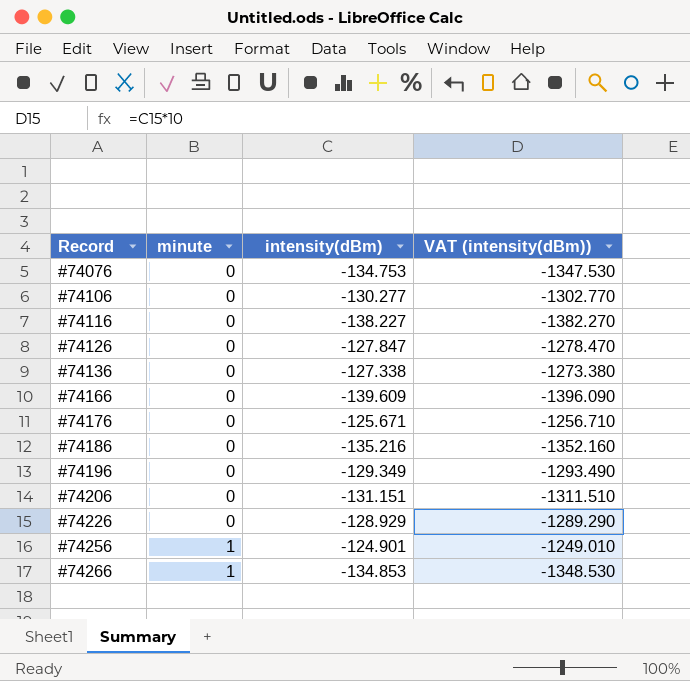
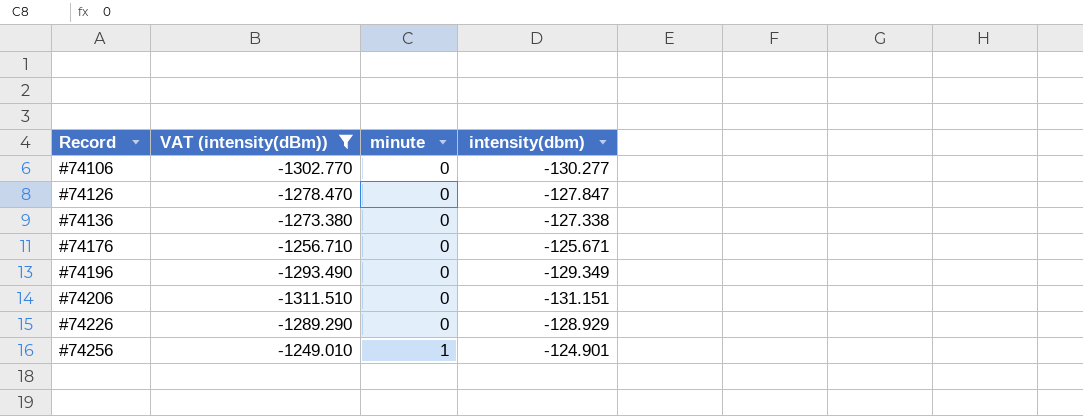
filter: none -> VAT (intensity(dBm)) >= -1311.510
column VAT (intensity(dBm)) | position: 4 -> 2
column name: intensity(dBm) -> intensity(dbm)

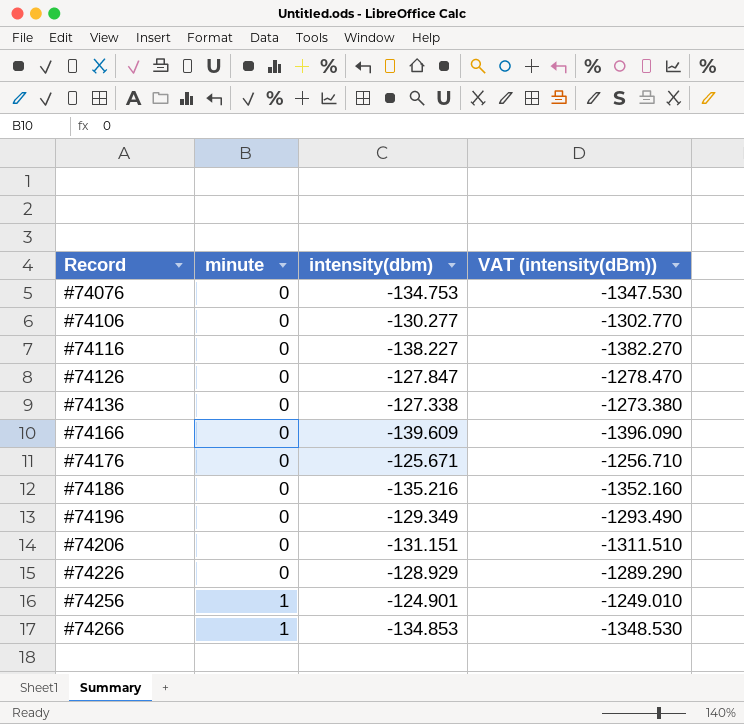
filter: VAT (intensity(dBm)) >= -1311.510 -> none
column VAT (intensity(dBm)) | position: 2 -> 4

